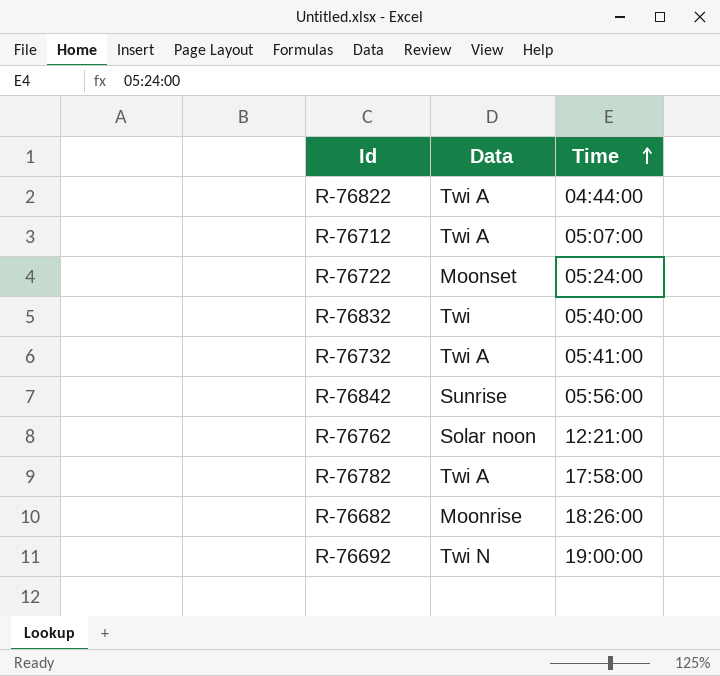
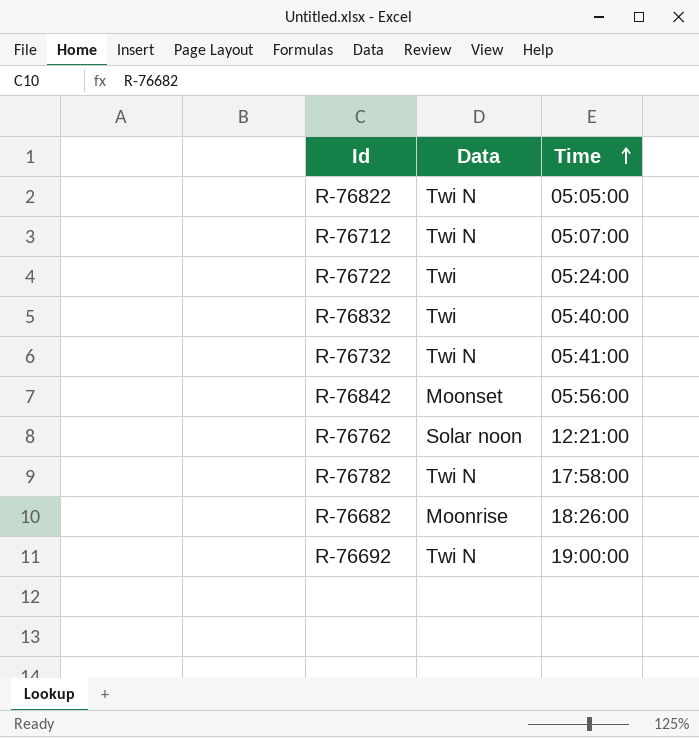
R-76822 | Data: Twi A -> Twi N
R-76822 | Time: 04:44:00 -> 05:05:00
R-76712 | Data: Twi A -> Twi N
R-76722 | Data: Moonset -> Twi
R-76732 | Data: Twi A -> Twi N
R-76842 | Data: Sunrise -> Moonset
R-76782 | Data: Twi A -> Twi N

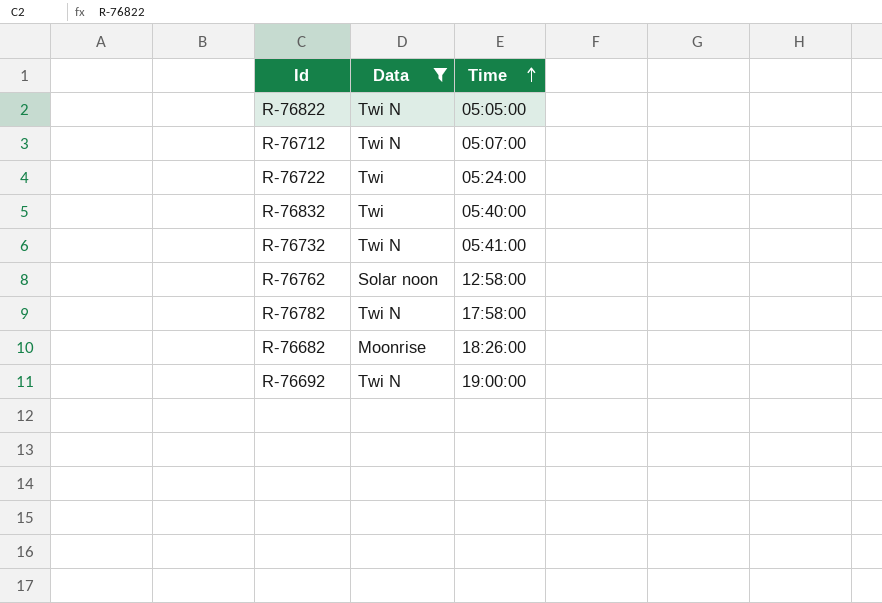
filter: none -> Data != Moonset
R-76762 | Time: 12:21:00 -> 12:58:00

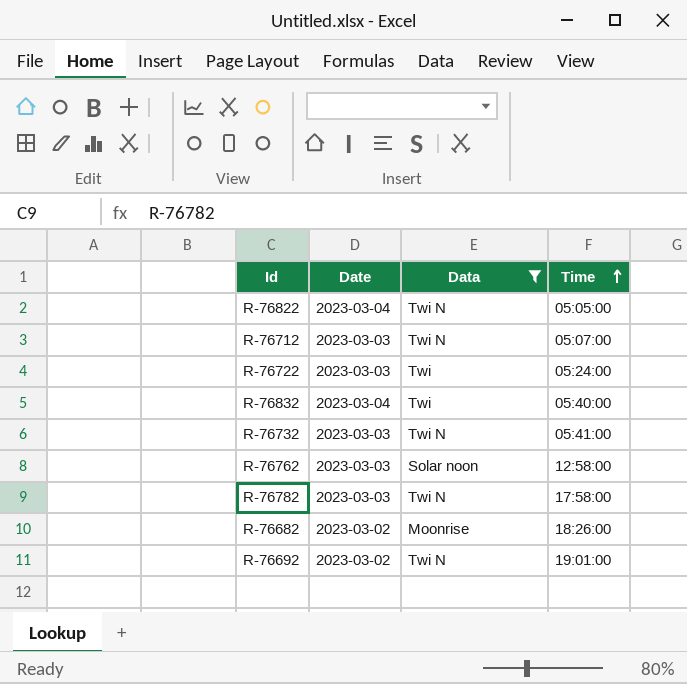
column Date | position: none -> 2
R-76692 | Time: 19:00:00 -> 19:01:00

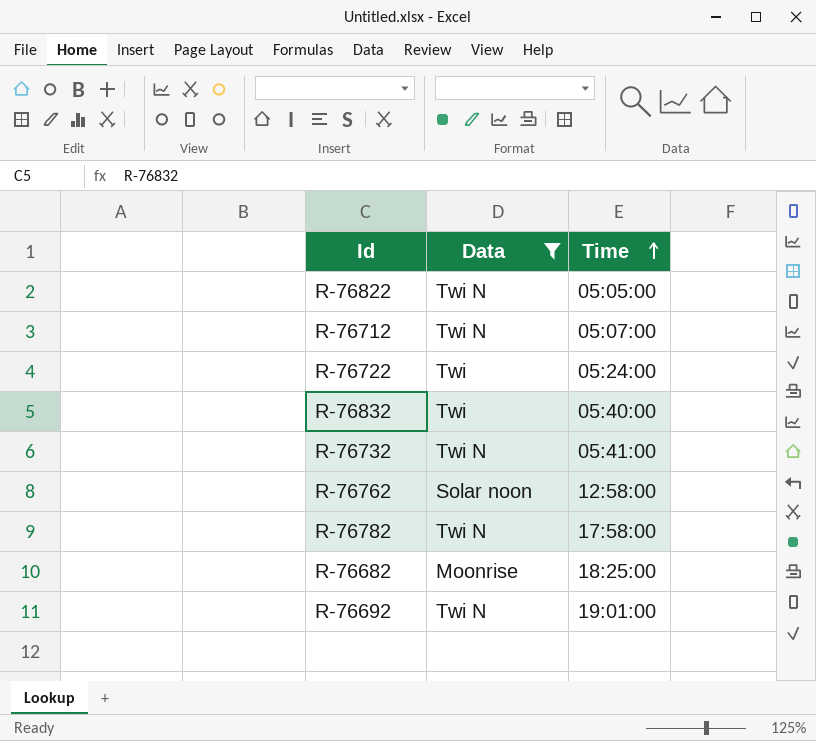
column Date | position: 2 -> none
R-76682 | Time: 18:26:00 -> 18:25:00

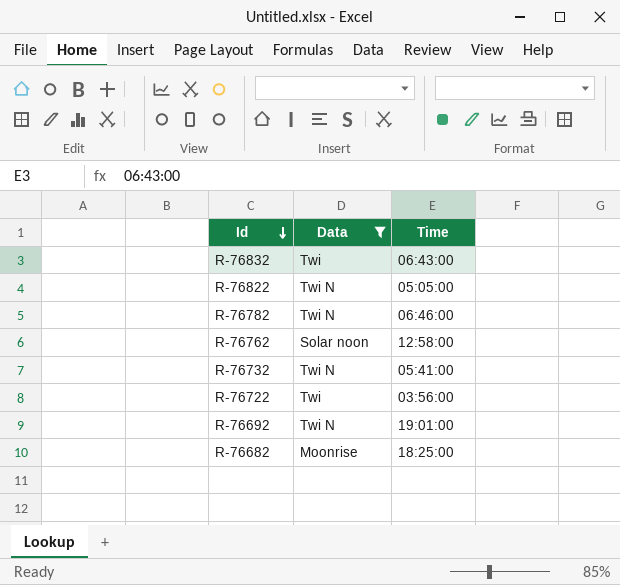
row order: Time ascending -> Id descending
row R-76712: Twi N | 05:07:00 -> none
R-76832 | Time: 05:40:00 -> 06:43:00
R-76782 | Time: 17:58:00 -> 06:46:00
R-76722 | Time: 05:24:00 -> 03:56:00

